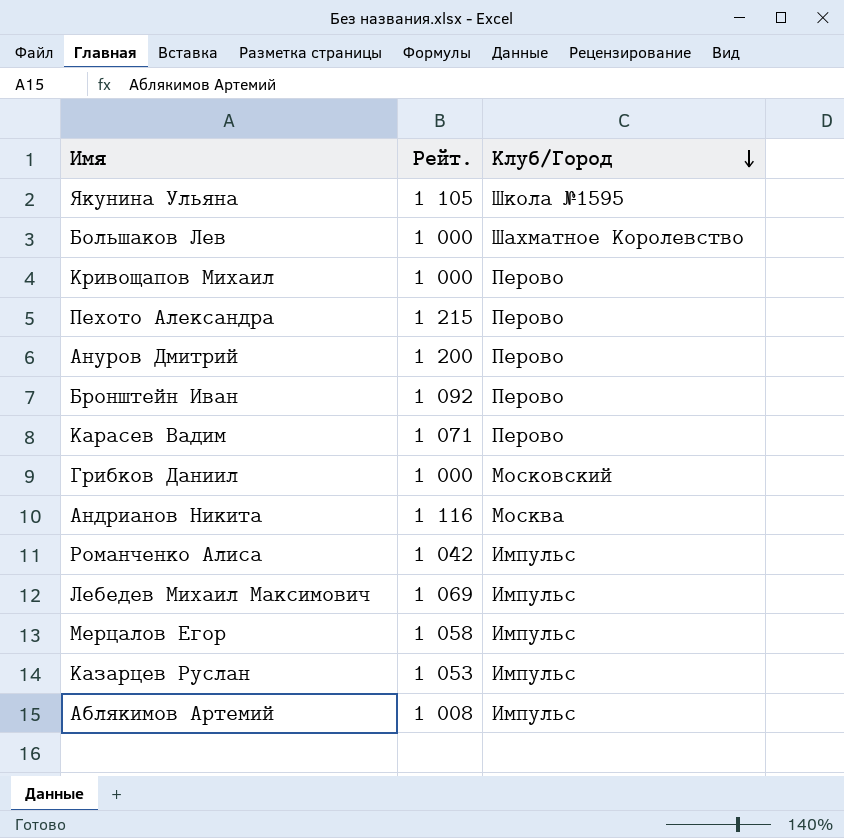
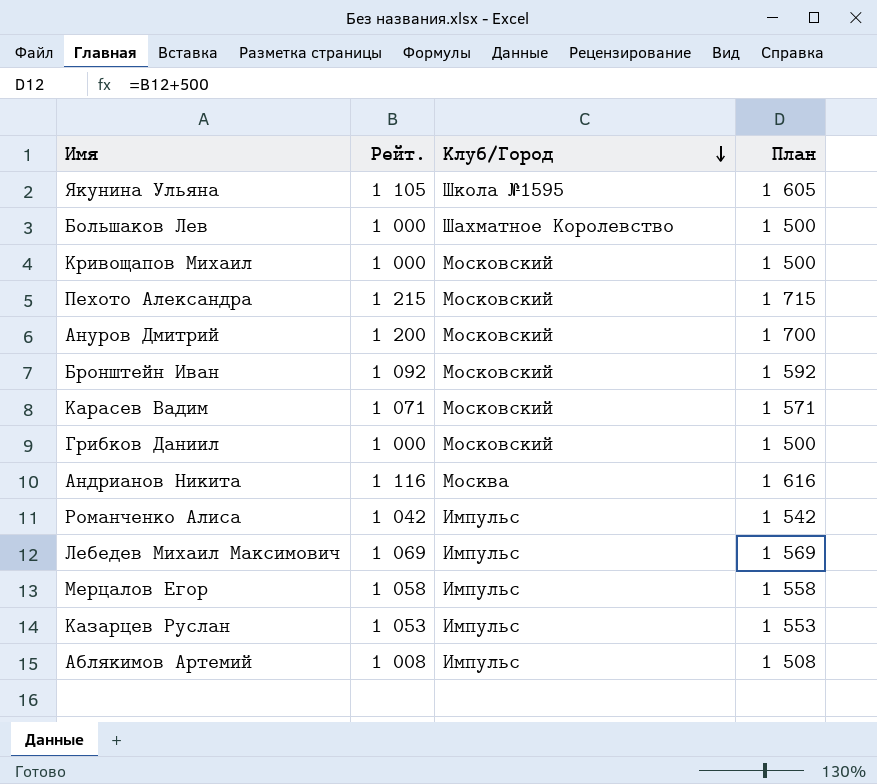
column План | formula: none -> [Рейт.] + 500
Кривощапов Михаил | Клуб/Город: Перово -> Московский
Пехото Александра | Клуб/Город: Перово -> Московский
Ануров Дмитрий | Клуб/Город: Перово -> Московский
Бронштейн Иван | Клуб/Город: Перово -> Московский
Карасев Вадим | Клуб/Город: Перово -> Московский

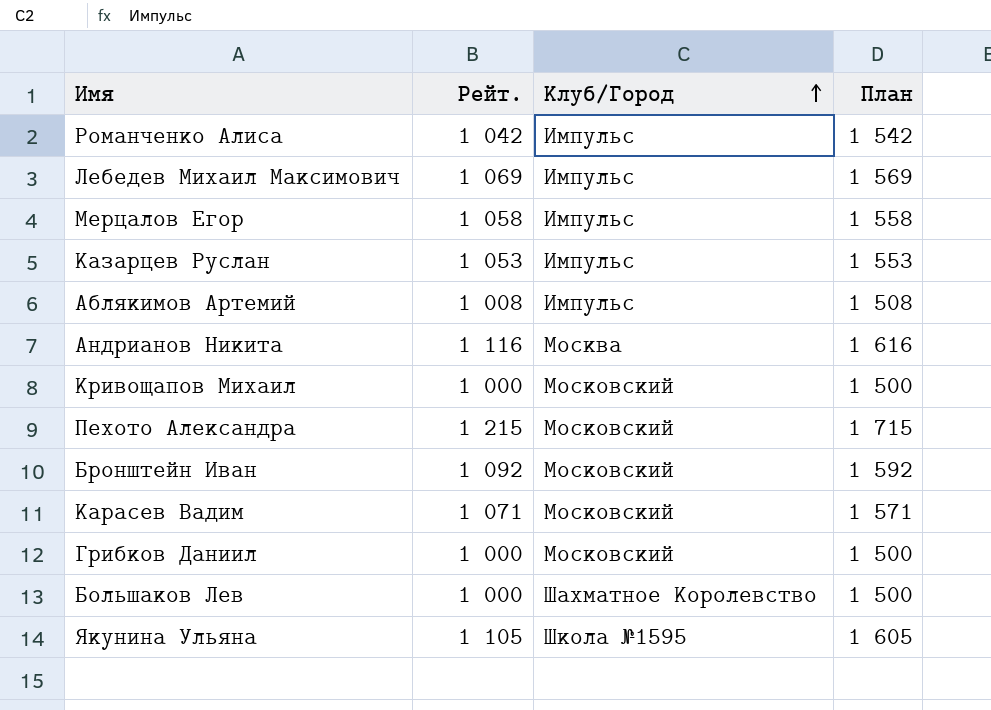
row order: Клуб/Город descending -> Клуб/Город ascending
row Ануров Дмитрий: 1 200 | Московский | 1 700 -> none

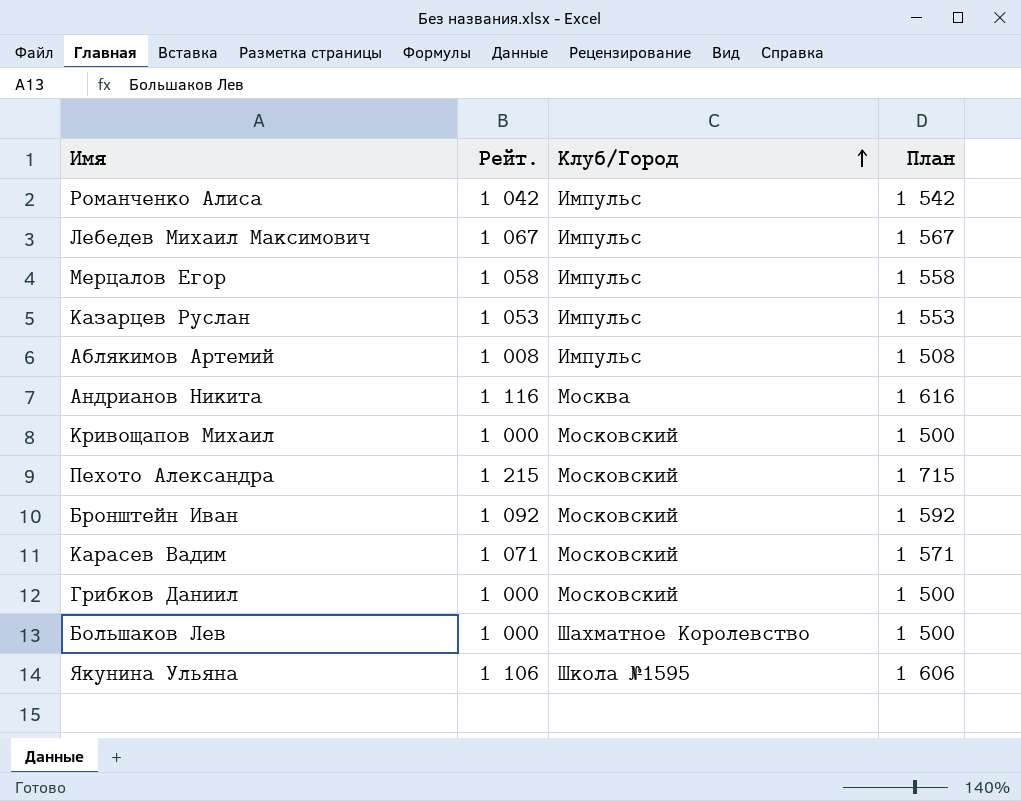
Лебедев Михаил Максимович | Рейт.: 1 069 -> 1 067
Лебедев Михаил Максимович | План: 1 569 -> 1 567
Якунина Ульяна | Рейт.: 1 105 -> 1 106
Якунина Ульяна | План: 1 605 -> 1 606

